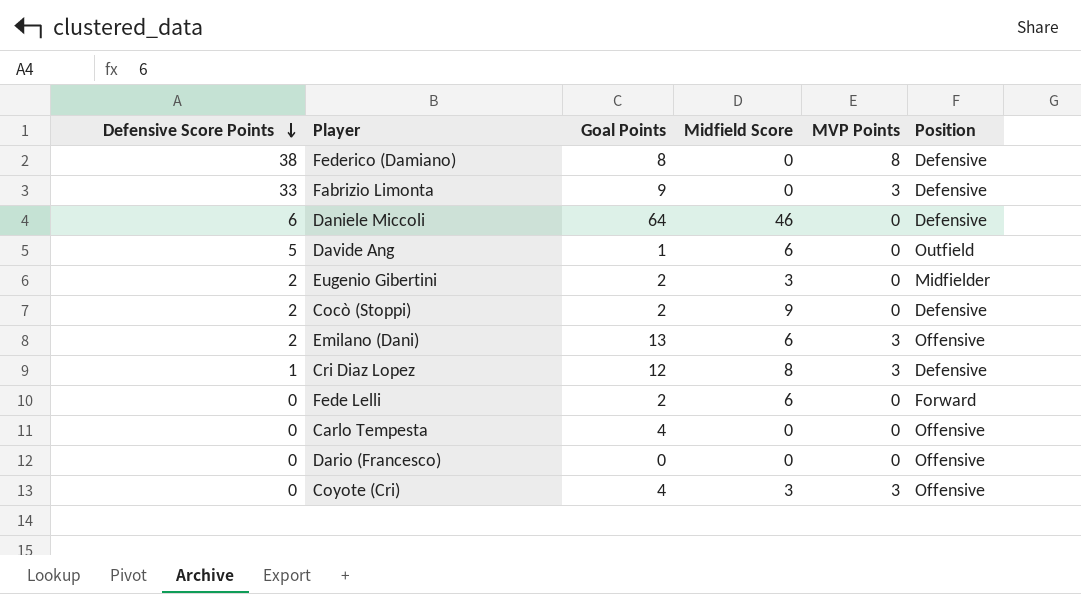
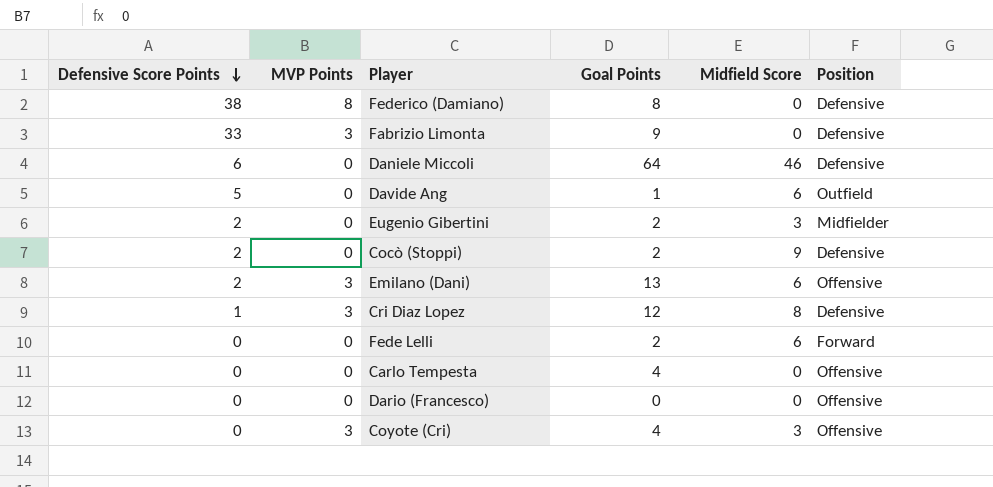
column MVP Points | position: 5 -> 2

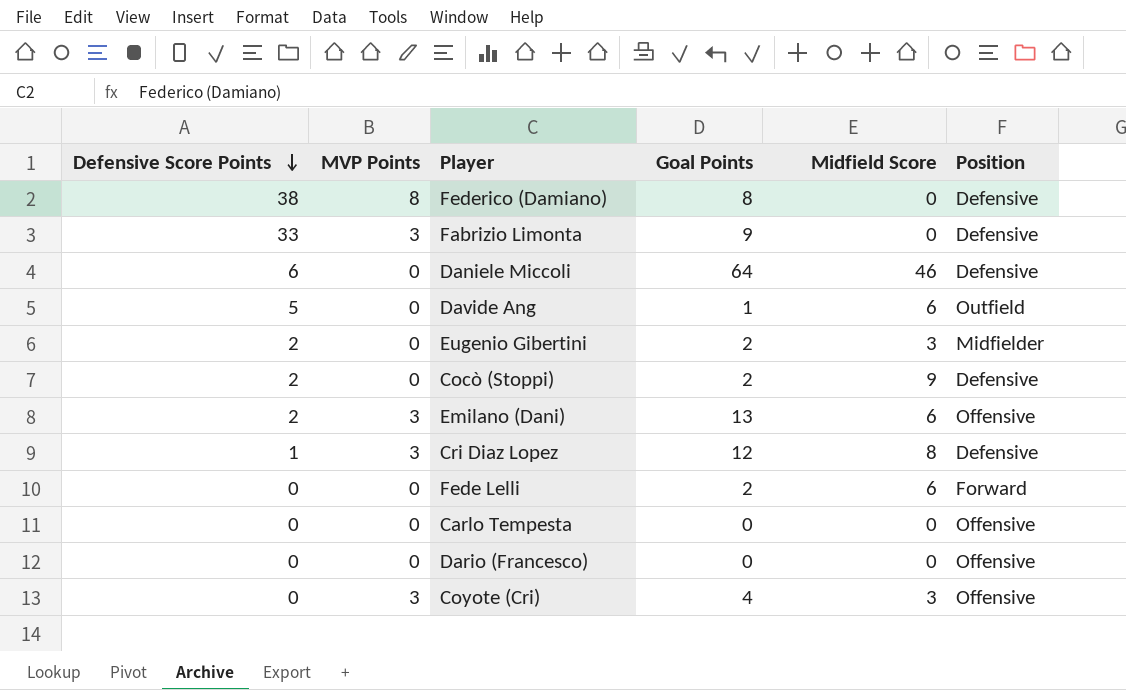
Carlo Tempesta | Goal Points: 4 -> 0

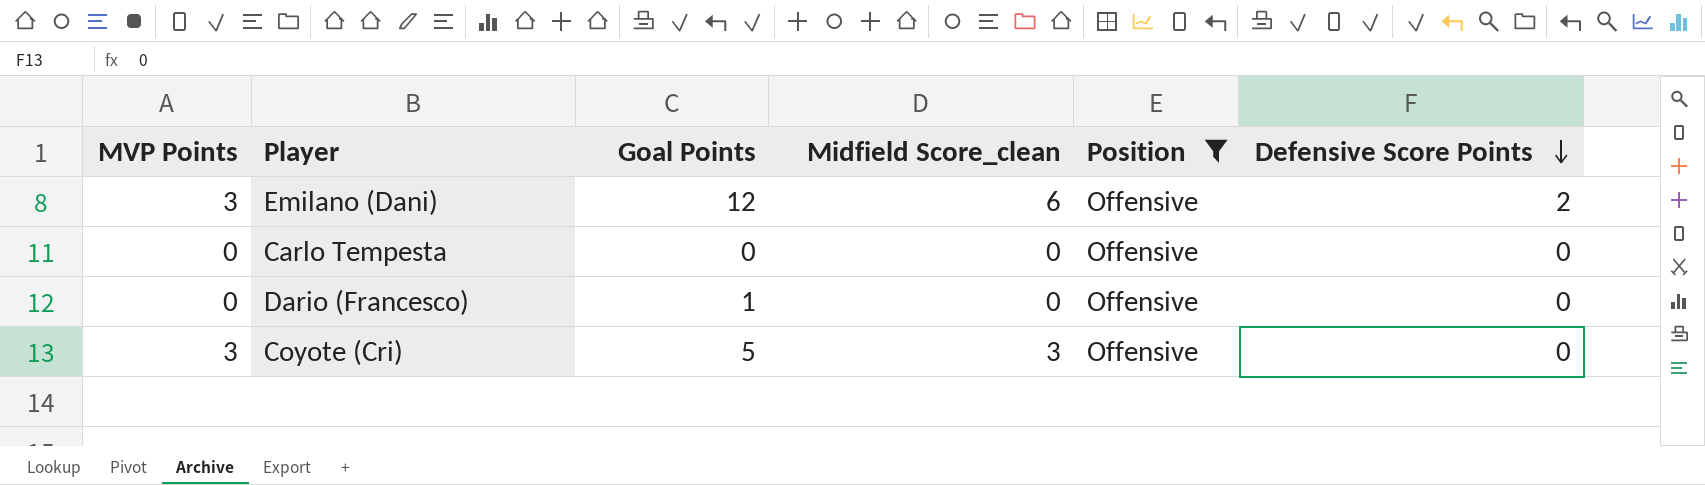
filter: none -> Position = Offensive
column name: Midfield Score -> Midfield Score_clean
column Defensive Score Points | position: 1 -> 6
Emilano (Dani) | Goal Points: 13 -> 12
Dario (Francesco) | Goal Points: 0 -> 1
Coyote (Cri) | Goal Points: 4 -> 5

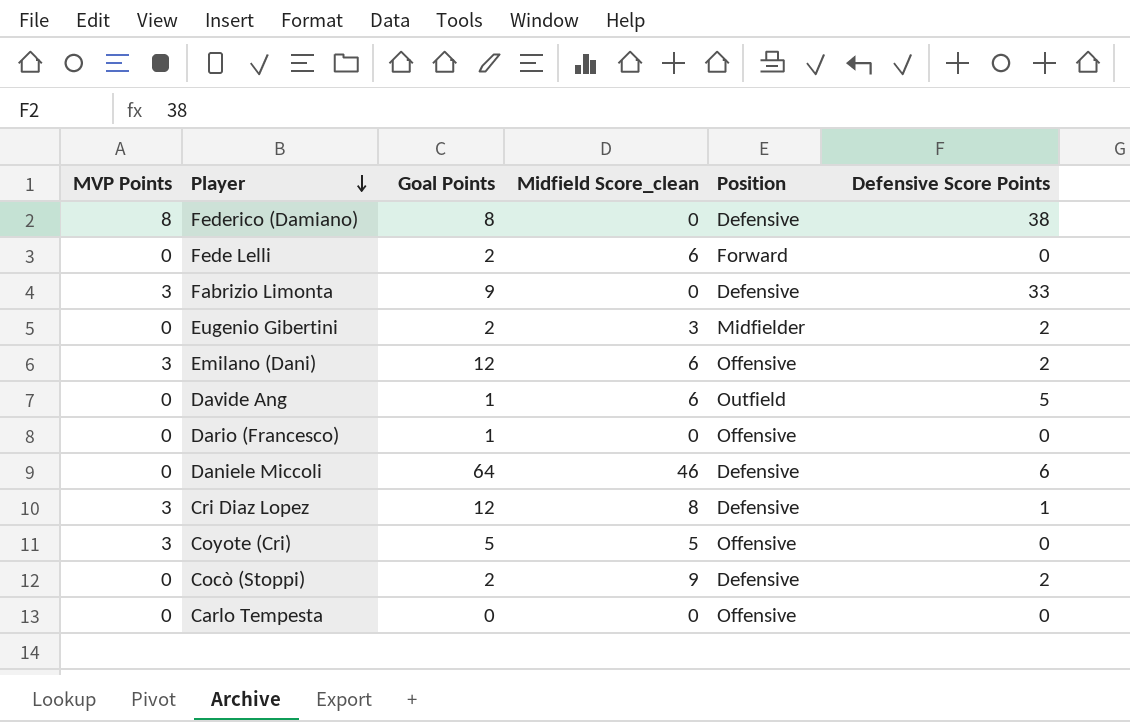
filter: Position = Offensive -> none
row order: Defensive Score Points descending -> Player descending
Coyote (Cri) | Midfield Score_clean: 3 -> 5

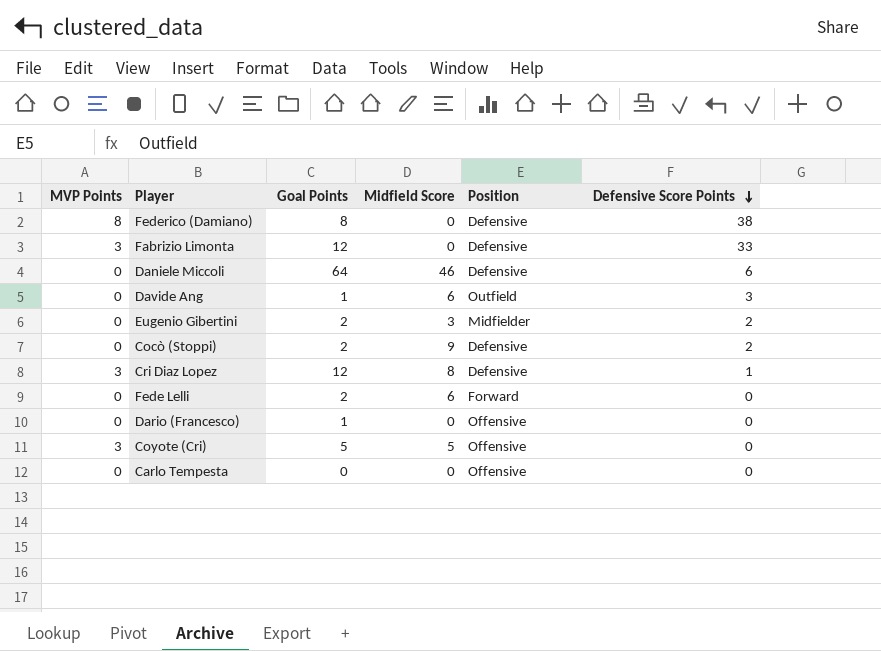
row order: Player descending -> Defensive Score Points descending
column name: Midfield Score_clean -> Midfield Score
row Emilano (Dani): 3 | 12 | 6 | Offensive | 2 -> none
Fabrizio Limonta | Goal Points: 9 -> 12
Davide Ang | Defensive Score Points: 5 -> 3

